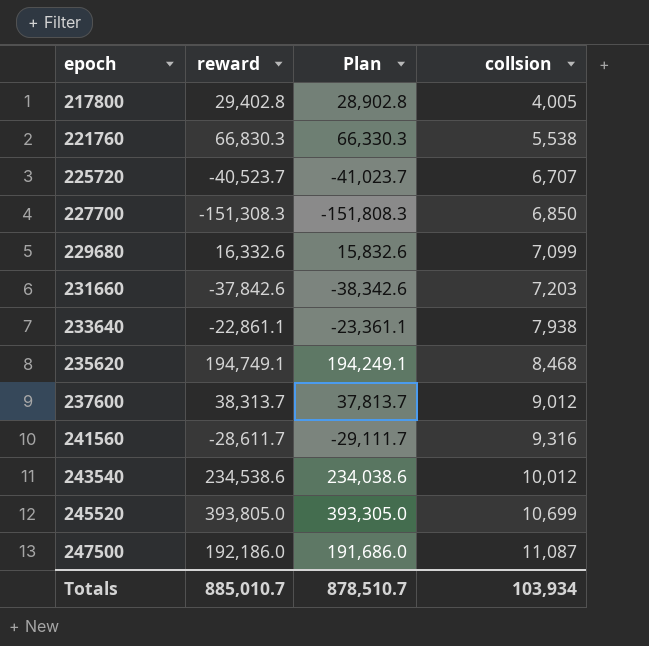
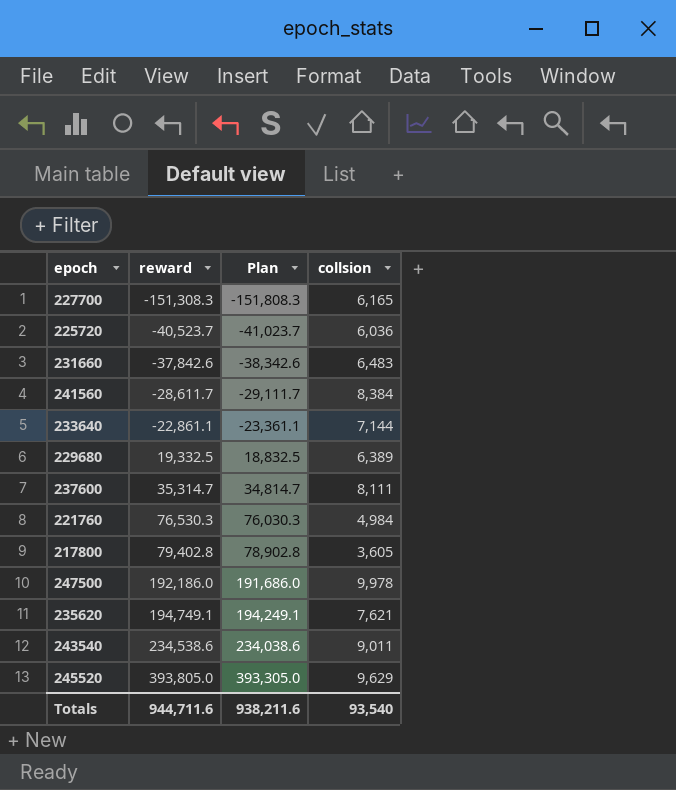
row order: epoch ascending -> reward ascending
227700 | collsion: 6,850 -> 6,165
225720 | collsion: 6,707 -> 6,036
231660 | collsion: 7,203 -> 6,483
241560 | collsion: 9,316 -> 8,384
233640 | collsion: 7,938 -> 7,144
229680 | reward: 16,332.6 -> 19,332.5
229680 | Plan: 15,832.6 -> 18,832.5
229680 | collsion: 7,099 -> 6,389
237600 | reward: 38,313.7 -> 35,314.7
237600 | Plan: 37,813.7 -> 34,814.7
237600 | collsion: 9,012 -> 8,111
221760 | reward: 66,830.3 -> 76,530.3
221760 | Plan: 66,330.3 -> 76,030.3
221760 | collsion: 5,538 -> 4,984
217800 | reward: 29,402.8 -> 79,402.8
217800 | Plan: 28,902.8 -> 78,902.8
217800 | collsion: 4,005 -> 3,605
247500 | collsion: 11,087 -> 9,978
235620 | collsion: 8,468 -> 7,621
243540 | collsion: 10,012 -> 9,011
245520 | collsion: 10,699 -> 9,629
Totals | reward: 885,010.7 -> 944,711.6
Totals | Plan: 878,510.7 -> 938,211.6
Totals | collsion: 103,934 -> 93,540

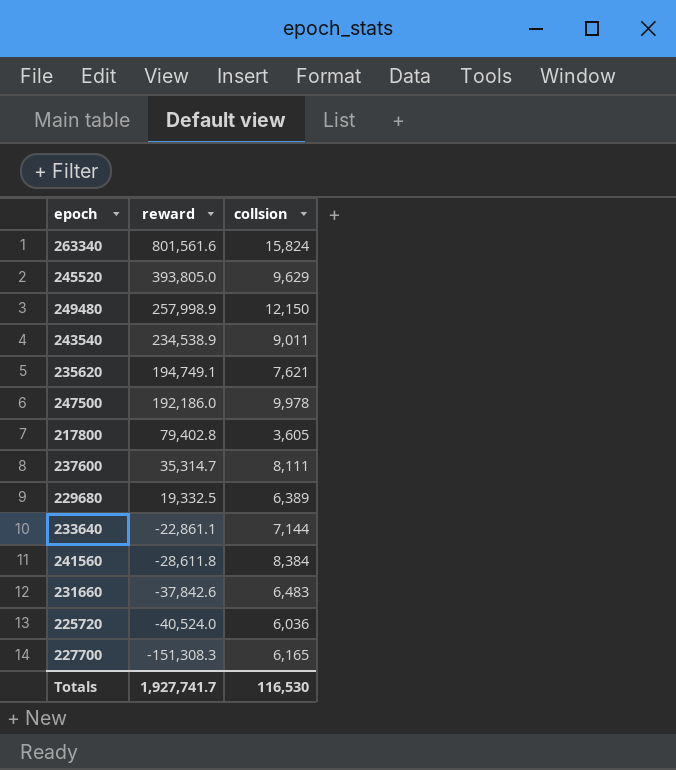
row order: reward ascending -> reward descending
column Plan | formula: [reward] - 500 -> none
row 221760: 76,530.3 | 76,030.3 | 4,984 -> none
row 263340: none -> 801,561.6 | 15,824
row 249480: none -> 257,998.9 | 12,150
243540 | reward: 234,538.6 -> 234,538.9
241560 | reward: -28,611.7 -> -28,611.8
225720 | reward: -40,523.7 -> -40,524.0
Totals | reward: 944,711.6 -> 1,927,741.7
Totals | collsion: 93,540 -> 116,530

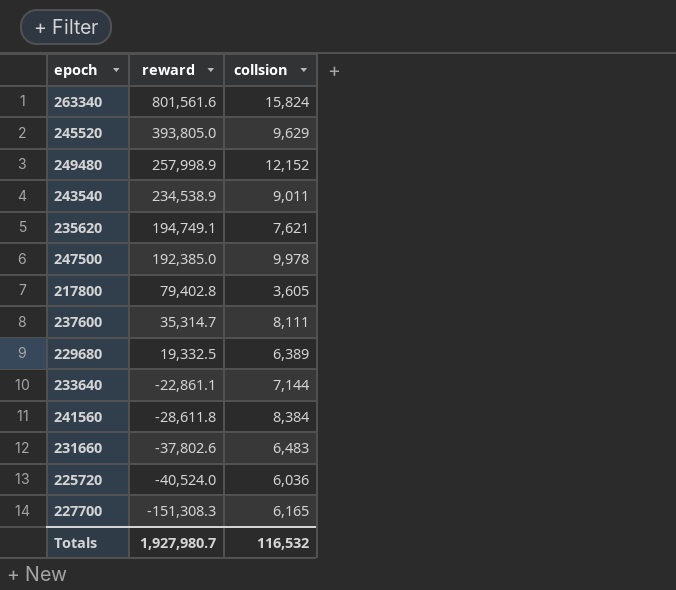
249480 | collsion: 12,150 -> 12,152
247500 | reward: 192,186.0 -> 192,385.0
231660 | reward: -37,842.6 -> -37,802.6
Totals | reward: 1,927,741.7 -> 1,927,980.7
Totals | collsion: 116,530 -> 116,532

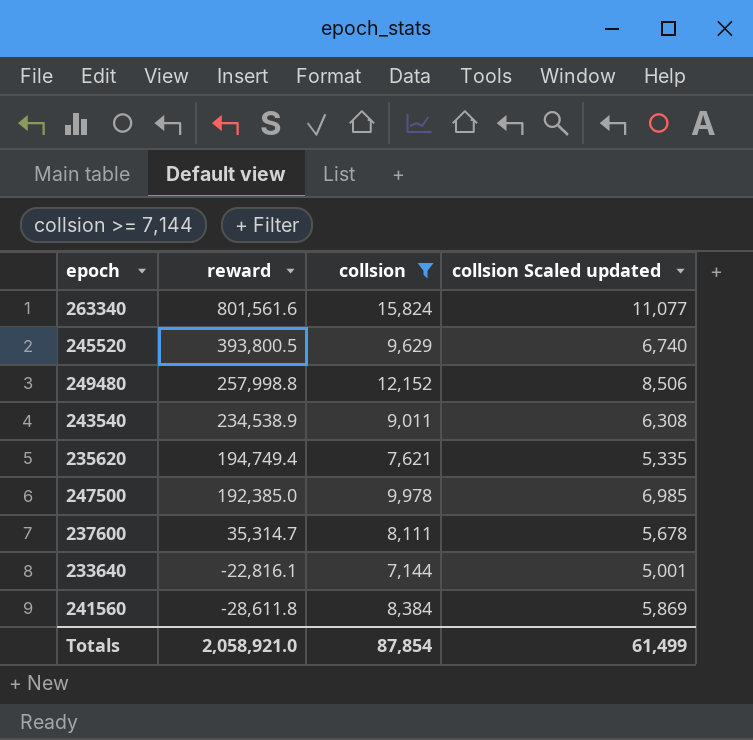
filter: none -> collsion >= 7,144
column collsion Scaled updated | formula: none -> [collsion] * 0.7
245520 | reward: 393,805.0 -> 393,800.5
249480 | reward: 257,998.9 -> 257,998.8
235620 | reward: 194,749.1 -> 194,749.4
233640 | reward: -22,861.1 -> -22,816.1
Totals | reward: 1,927,980.7 -> 2,058,921.0
Totals | collsion: 116,532 -> 87,854

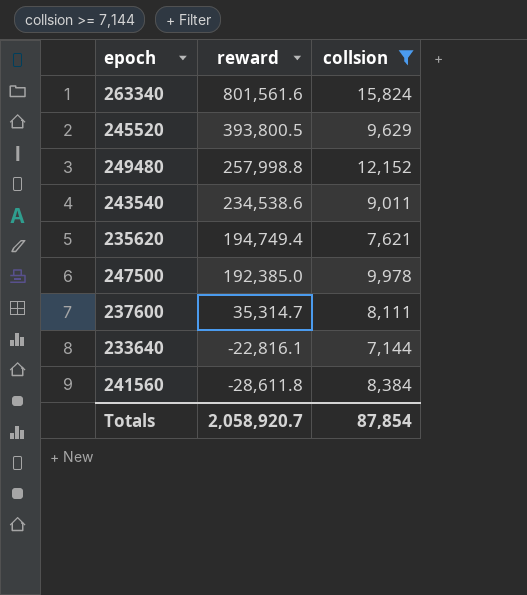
column collsion Scaled updated | formula: [collsion] * 0.7 -> none
243540 | reward: 234,538.9 -> 234,538.6
Totals | reward: 2,058,921.0 -> 2,058,920.7

